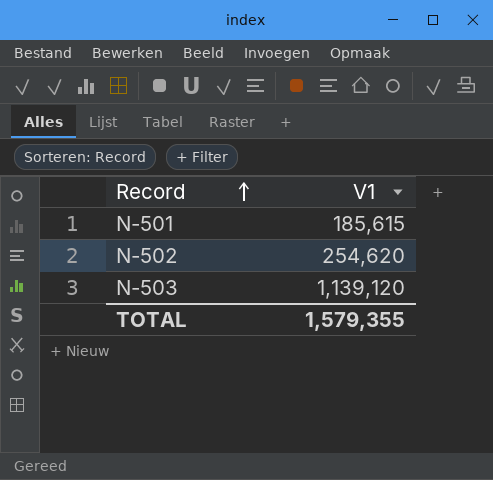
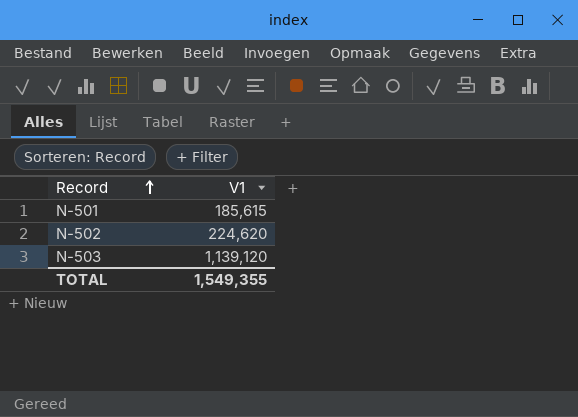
N-502 | V1: 254,620 -> 224,620
TOTAL | V1: 1,579,355 -> 1,549,355

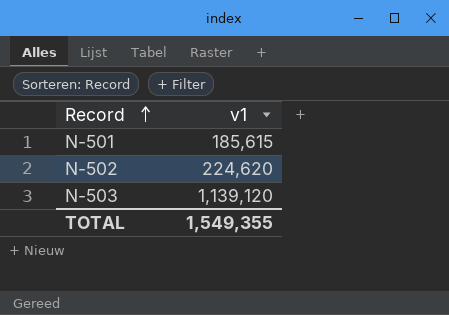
column name: V1 -> v1

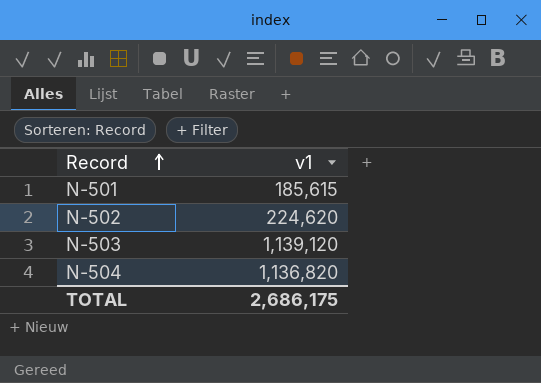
row N-504: none -> 1,136,820
TOTAL | v1: 1,549,355 -> 2,686,175

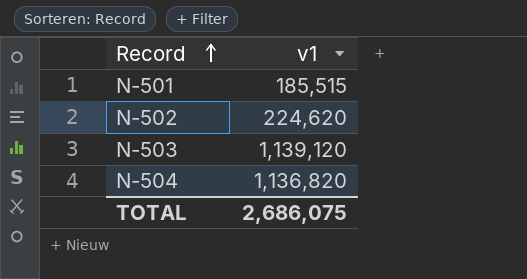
N-501 | v1: 185,615 -> 185,515
TOTAL | v1: 2,686,175 -> 2,686,075

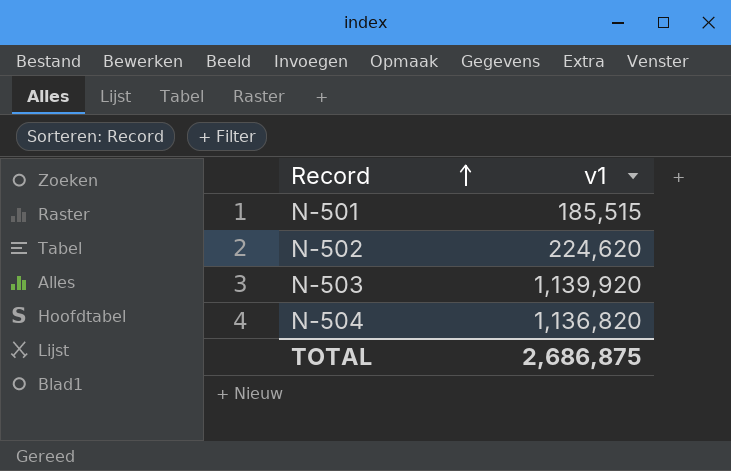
N-503 | v1: 1,139,120 -> 1,139,920
TOTAL | v1: 2,686,075 -> 2,686,875

